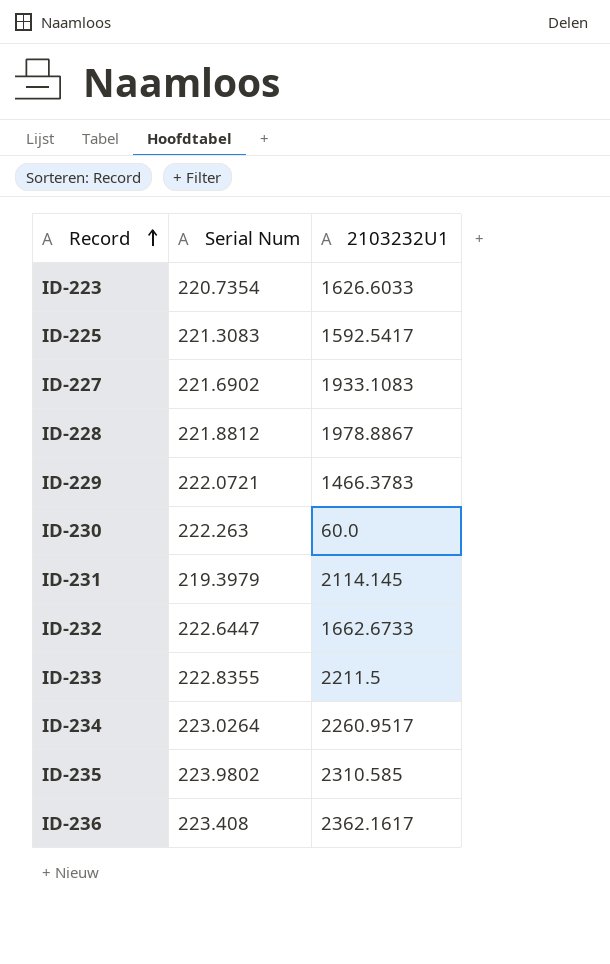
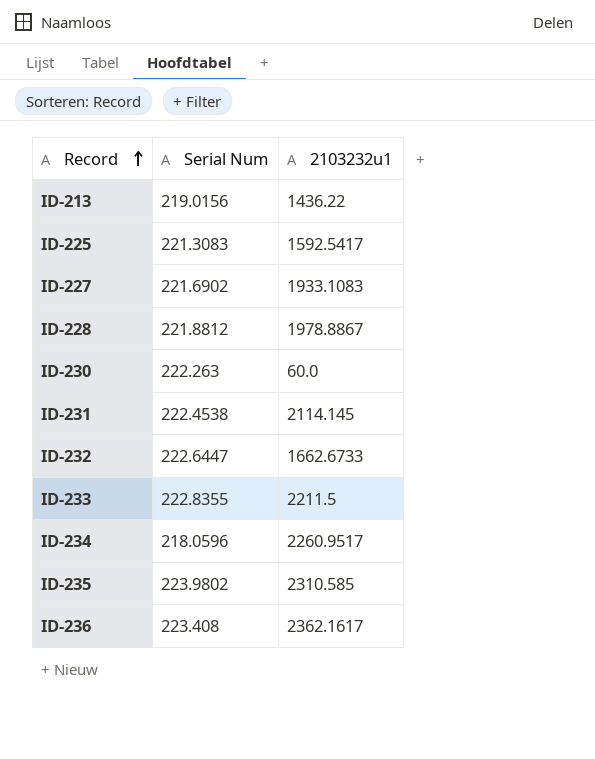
column name: 2103232U1 -> 2103232u1
row ID-223: 220.7354 | 1626.6033 -> none
row ID-229: 222.0721 | 1466.3783 -> none
row ID-213: none -> 219.0156 | 1436.22
ID-231 | Serial Num: 219.3979 -> 222.4538
ID-234 | Serial Num: 223.0264 -> 218.0596

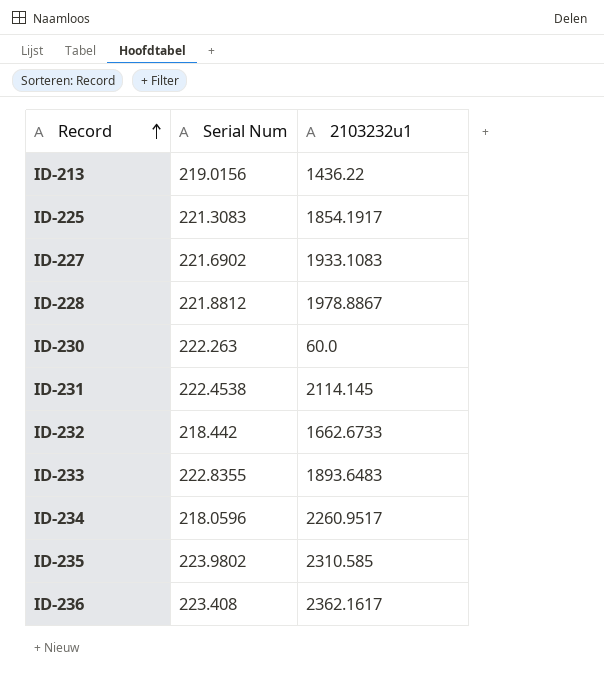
ID-225 | 2103232u1: 1592.5417 -> 1854.1917
ID-232 | Serial Num: 222.6447 -> 218.442
ID-233 | 2103232u1: 2211.5 -> 1893.6483

